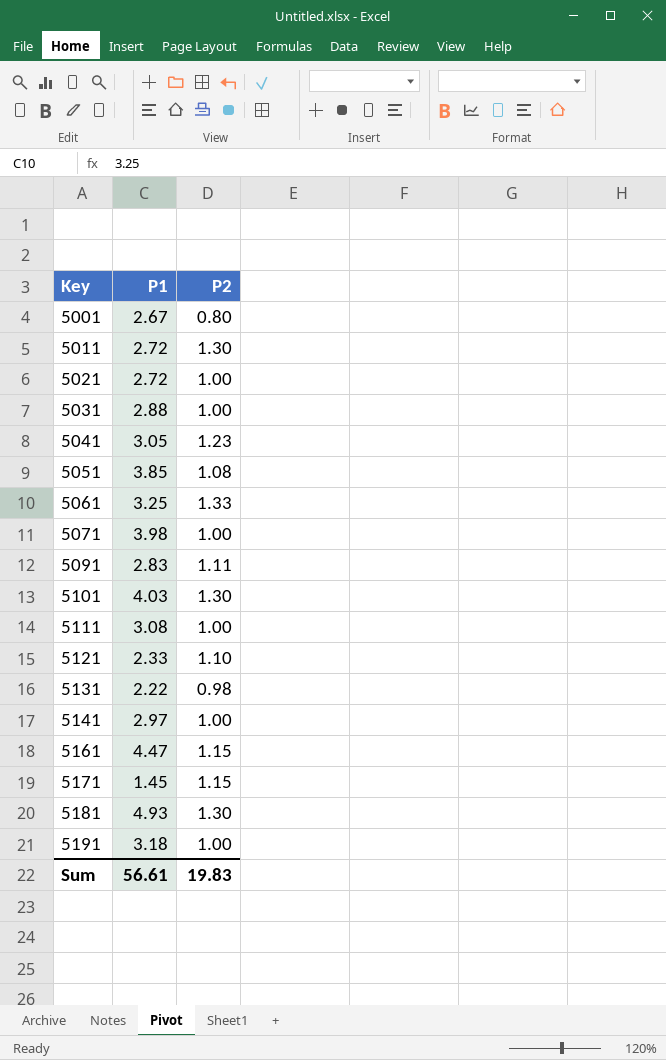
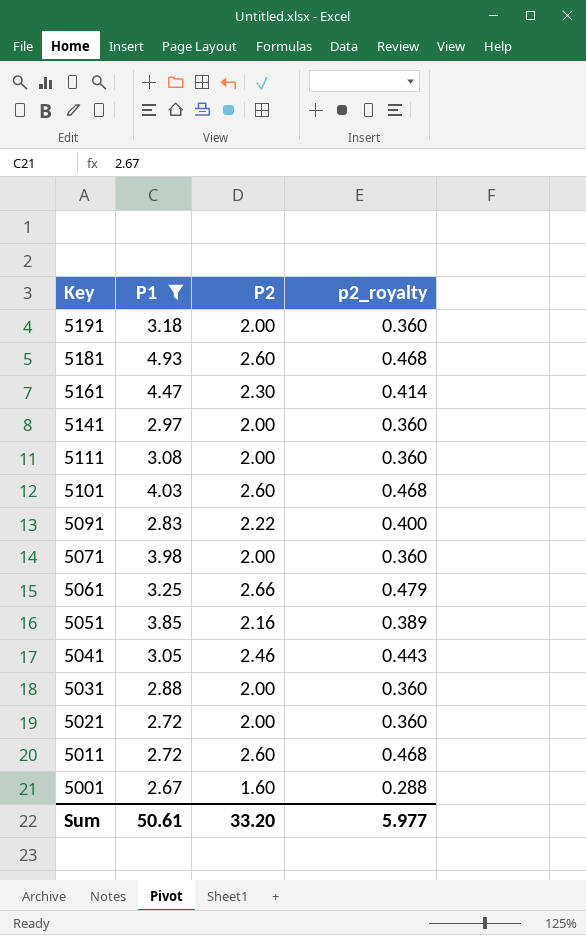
filter: none -> P1 >= 2.67
row order: Key ascending -> Key descending
column p2_royalty | formula: none -> [P2] * 0.18
5191 | P2: 1.00 -> 2.00
5181 | P2: 1.30 -> 2.60
5161 | P2: 1.15 -> 2.30
5141 | P2: 1.00 -> 2.00
5111 | P2: 1.00 -> 2.00
5101 | P2: 1.30 -> 2.60
5091 | P2: 1.11 -> 2.22
5071 | P2: 1.00 -> 2.00
5061 | P2: 1.33 -> 2.66
5051 | P2: 1.08 -> 2.16
5041 | P2: 1.23 -> 2.46
5031 | P2: 1.00 -> 2.00
5021 | P2: 1.00 -> 2.00
5011 | P2: 1.30 -> 2.60
5001 | P2: 0.80 -> 1.60
Sum | P1: 56.61 -> 50.61
Sum | P2: 19.83 -> 33.20

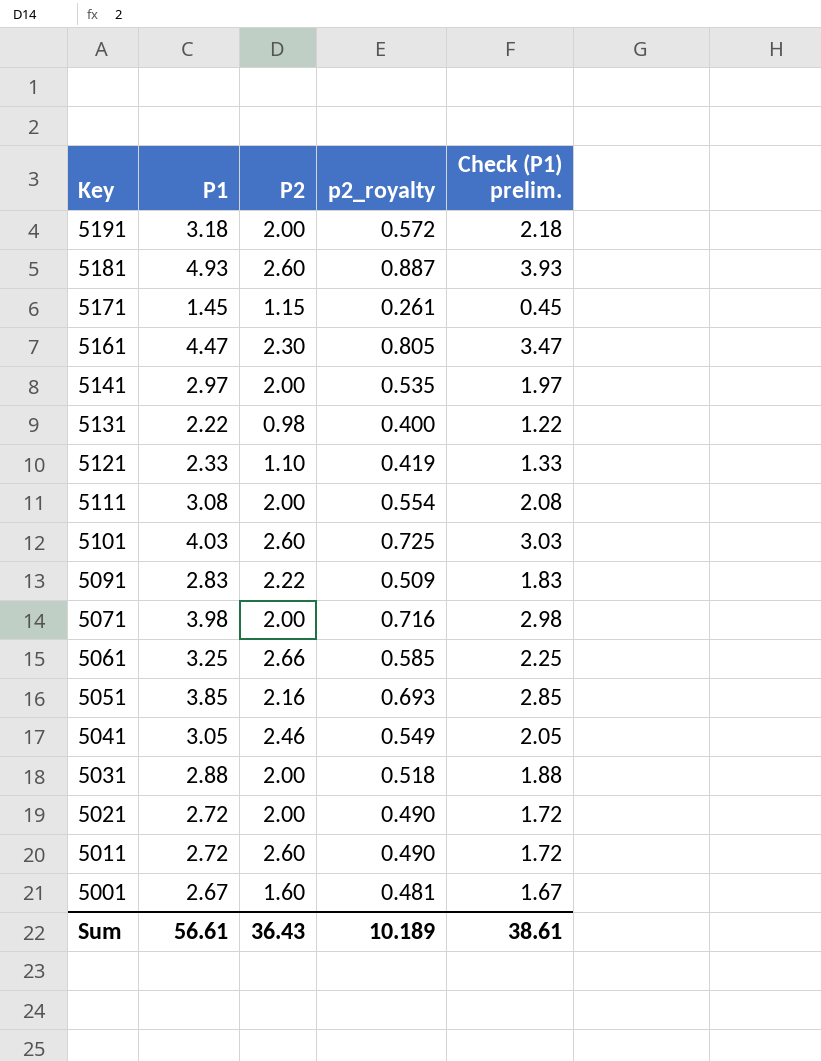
filter: P1 >= 2.67 -> none
column p2_royalty | formula: [P2] * 0.18 -> [P1] * 0.18
column Check (P1) prelim. | formula: none -> [P1] - 1
Sum | P1: 50.61 -> 56.61
Sum | P2: 33.20 -> 36.43
Sum | p2_royalty: 5.977 -> 10.189

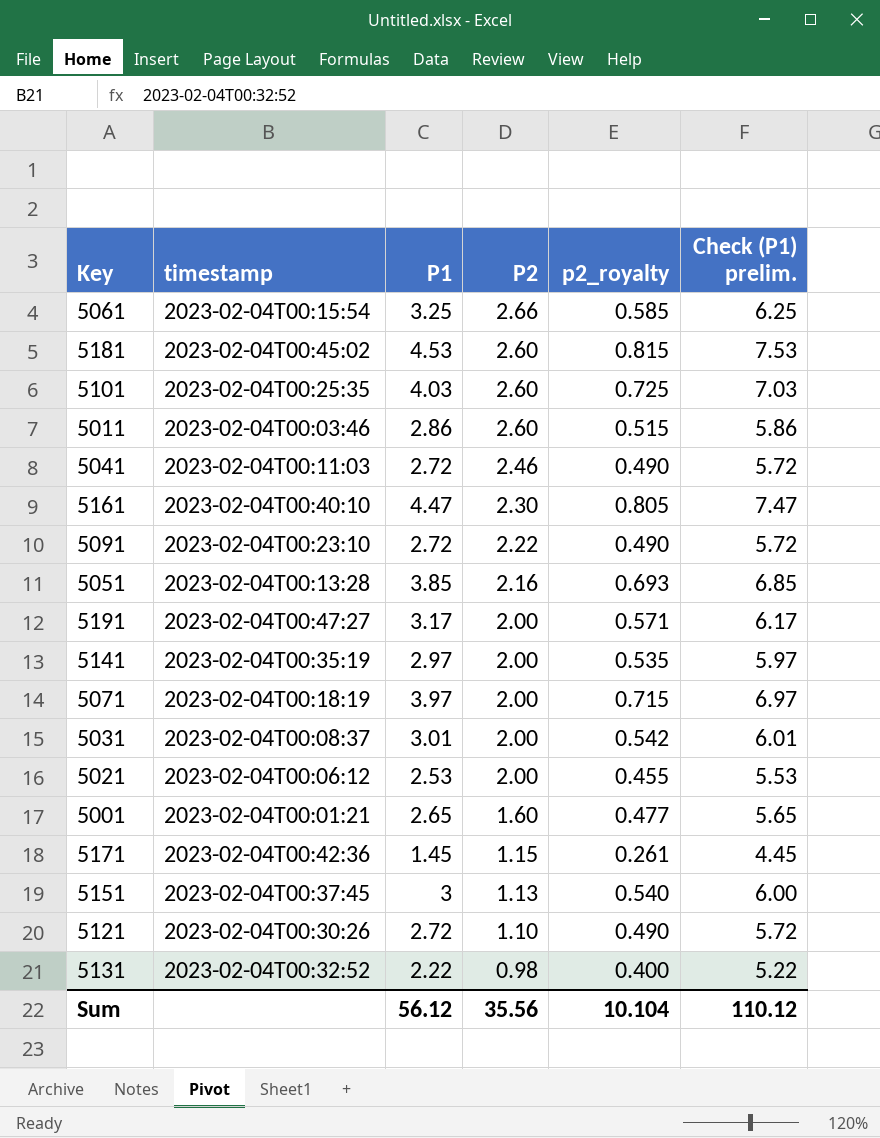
row order: Key descending -> P2 descending
column timestamp | position: none -> 2
column Check (P1) prelim. | formula: [P1] - 1 -> [P1] + 3
row 5111: 3.08 | 2.00 | 0.554 | 2.08 -> none
5181 | P1: 4.93 -> 4.53
5181 | p2_royalty: 0.887 -> 0.815
5011 | P1: 2.72 -> 2.86
5011 | p2_royalty: 0.490 -> 0.515
5041 | P1: 3.05 -> 2.72
5041 | p2_royalty: 0.549 -> 0.490
5091 | P1: 2.83 -> 2.72
5091 | p2_royalty: 0.509 -> 0.490
5191 | P1: 3.18 -> 3.17
5191 | p2_royalty: 0.572 -> 0.571
5071 | P1: 3.98 -> 3.97
5071 | p2_royalty: 0.716 -> 0.715
5031 | P1: 2.88 -> 3.01
5031 | p2_royalty: 0.518 -> 0.542
5021 | P1: 2.72 -> 2.53
5021 | p2_royalty: 0.490 -> 0.455
5001 | P1: 2.67 -> 2.65
5001 | p2_royalty: 0.481 -> 0.477
row 5151: none -> 2023-02-04T00:37:45 | 3 | 1.13 | 0.540 | 6.00
5121 | P1: 2.33 -> 2.72
5121 | p2_royalty: 0.419 -> 0.490
Sum | P1: 56.61 -> 56.12
Sum | P2: 36.43 -> 35.56
Sum | p2_royalty: 10.189 -> 10.104
Sum | Check (P1) prelim.: 38.61 -> 110.12

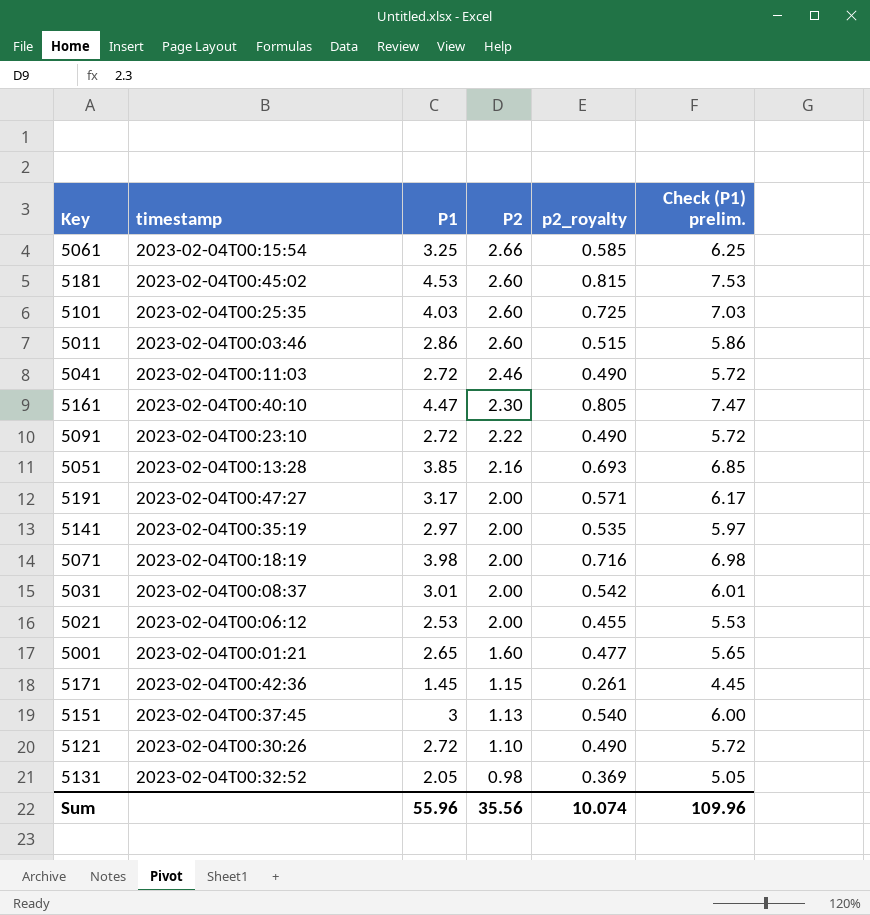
5071 | P1: 3.97 -> 3.98
5071 | p2_royalty: 0.715 -> 0.716
5071 | Check (P1) prelim.: 6.97 -> 6.98
5131 | P1: 2.22 -> 2.05
5131 | p2_royalty: 0.400 -> 0.369
5131 | Check (P1) prelim.: 5.22 -> 5.05
Sum | P1: 56.12 -> 55.96
Sum | p2_royalty: 10.104 -> 10.074
Sum | Check (P1) prelim.: 110.12 -> 109.96

